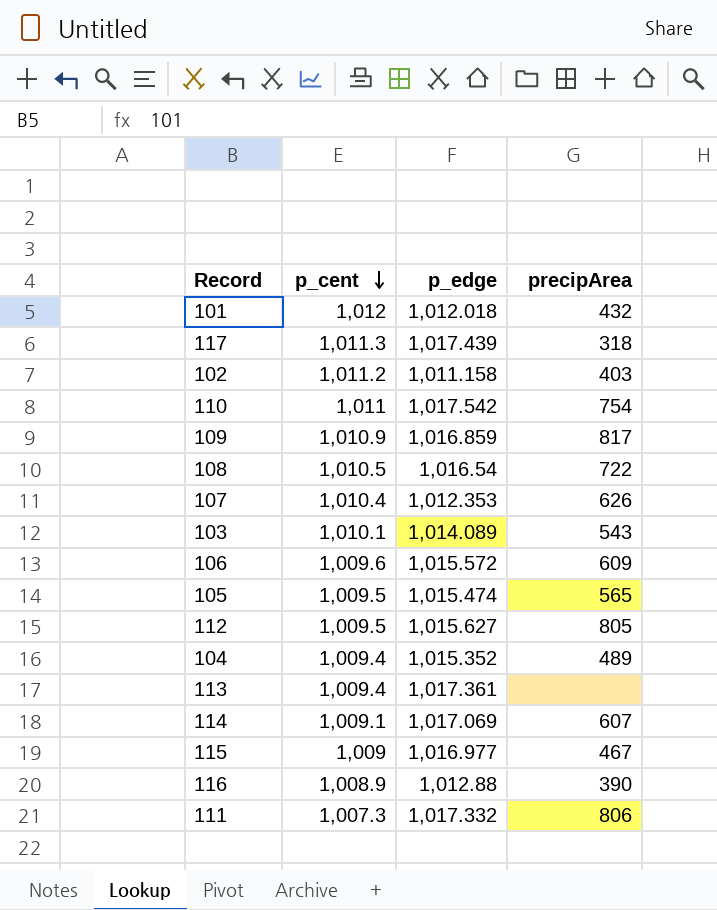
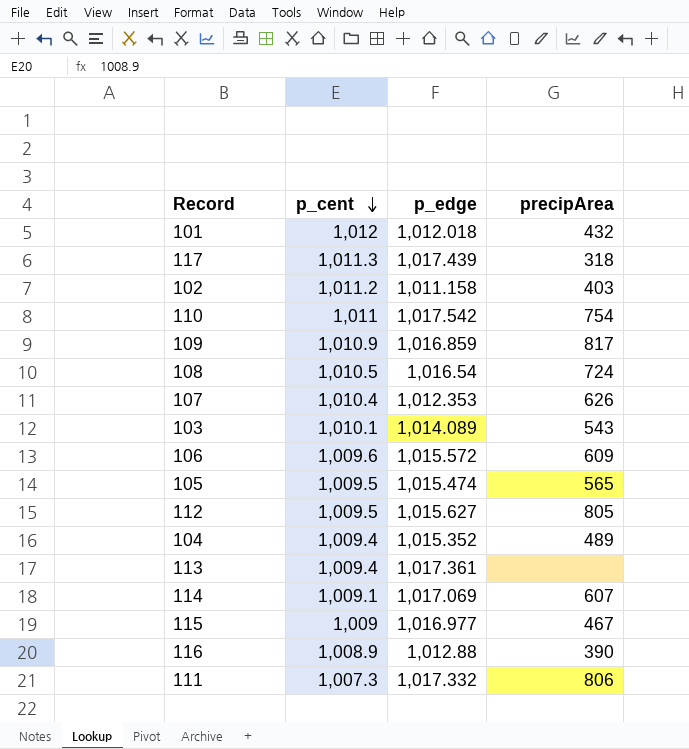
108 | precipArea: 722 -> 724

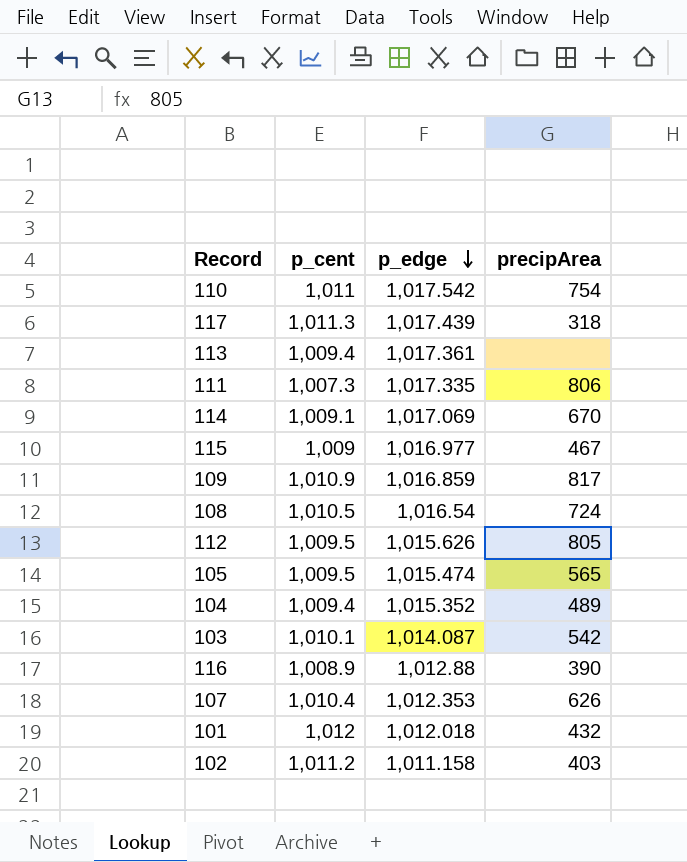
row order: p_cent descending -> p_edge descending
row 106: 1,009.6 | 1,015.572 | 609 -> none
111 | p_edge: 1,017.332 -> 1,017.335
114 | precipArea: 607 -> 670
112 | p_edge: 1,015.627 -> 1,015.626
103 | p_edge: 1,014.089 -> 1,014.087
103 | precipArea: 543 -> 542

